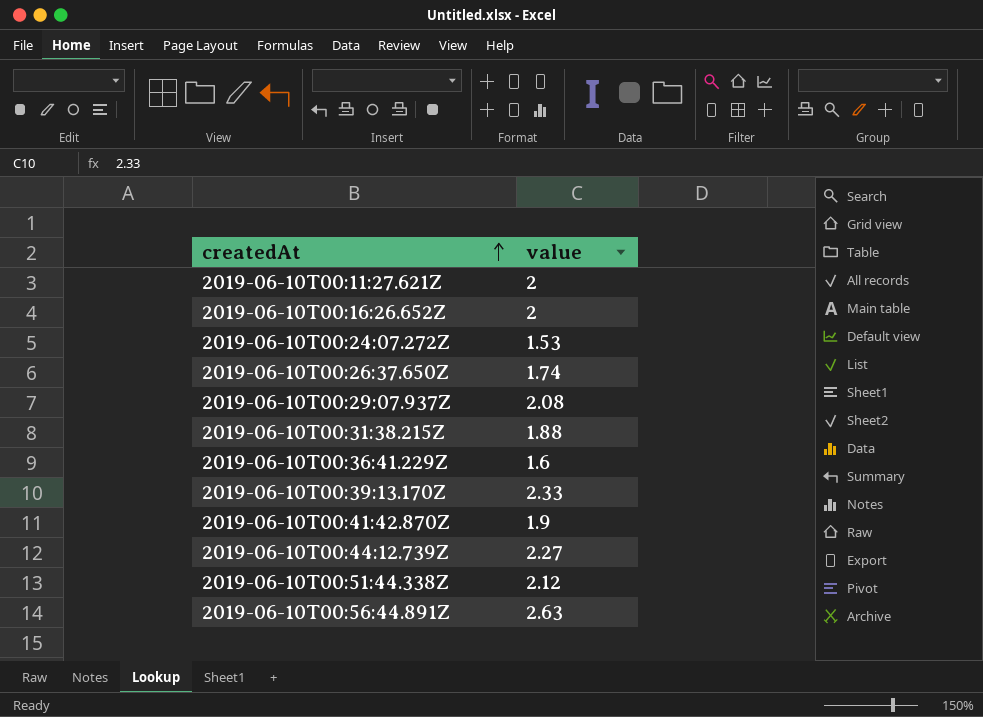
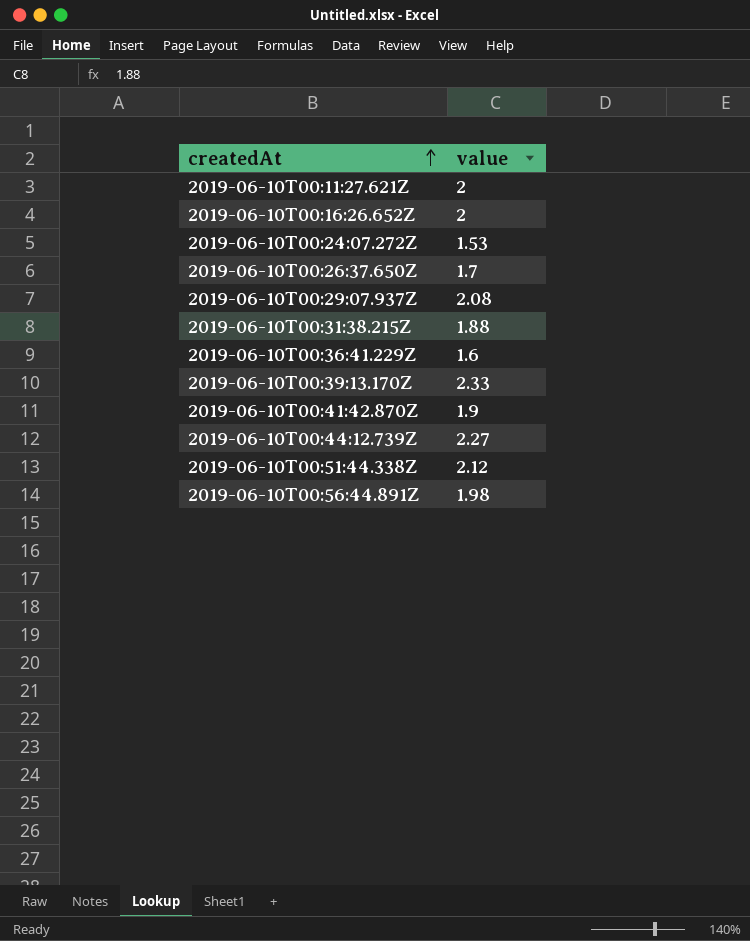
2019-06-10T00:26:37.650Z | value: 1.74 -> 1.7
2019-06-10T00:56:44.891Z | value: 2.63 -> 1.98

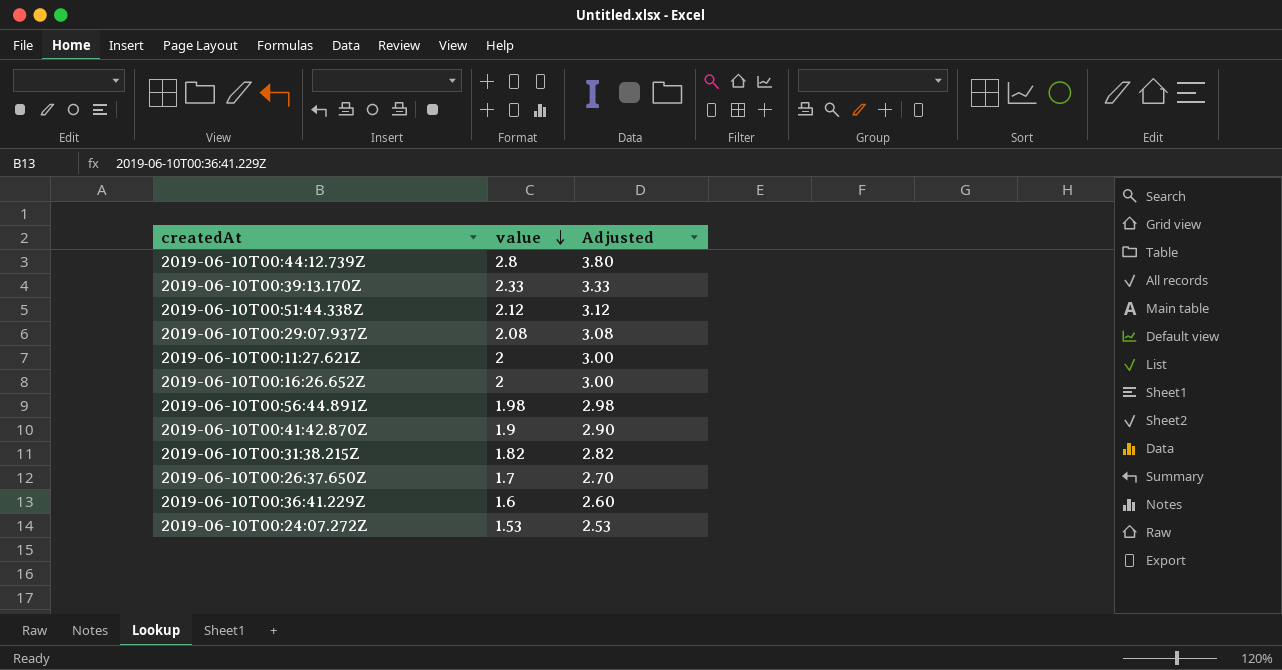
row order: createdAt ascending -> value descending
column Adjusted | formula: none -> [value] + 1
2019-06-10T00:44:12.739Z | value: 2.27 -> 2.8
2019-06-10T00:31:38.215Z | value: 1.88 -> 1.82

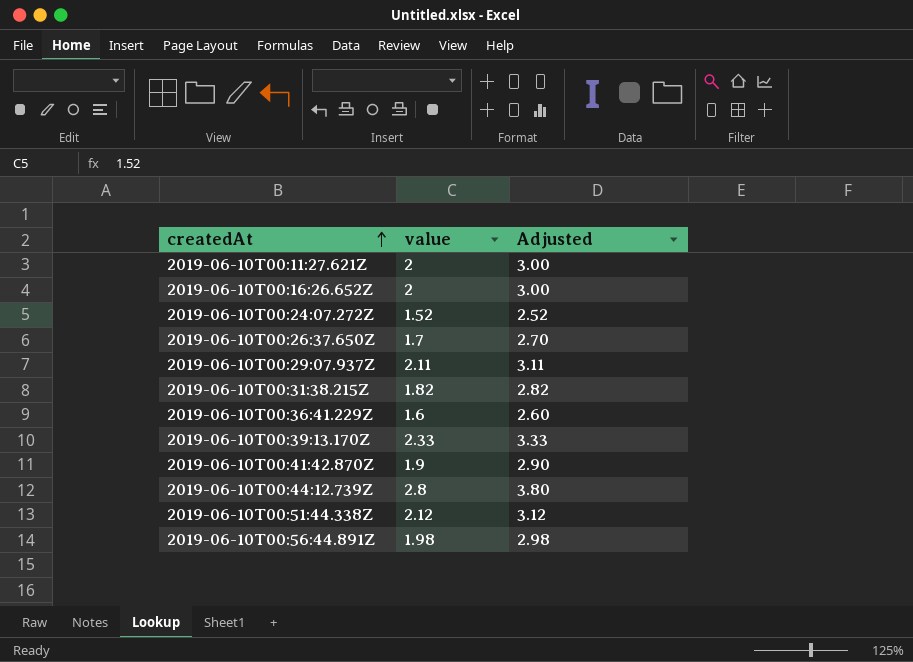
row order: value descending -> createdAt ascending
2019-06-10T00:24:07.272Z | value: 1.53 -> 1.52
2019-06-10T00:24:07.272Z | Adjusted: 2.53 -> 2.52
2019-06-10T00:29:07.937Z | value: 2.08 -> 2.11
2019-06-10T00:29:07.937Z | Adjusted: 3.08 -> 3.11

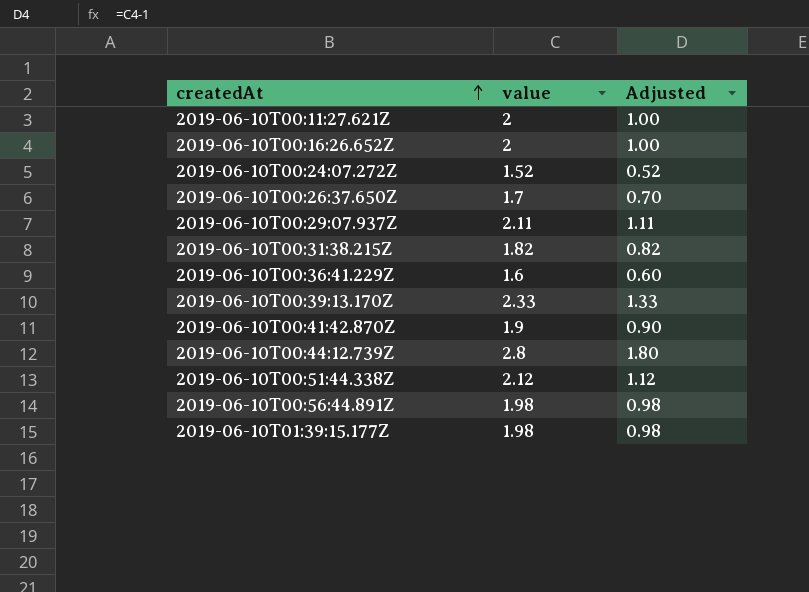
column Adjusted | formula: [value] + 1 -> [value] - 1
row 2019-06-10T01:39:15.177Z: none -> 1.98 | 0.98

